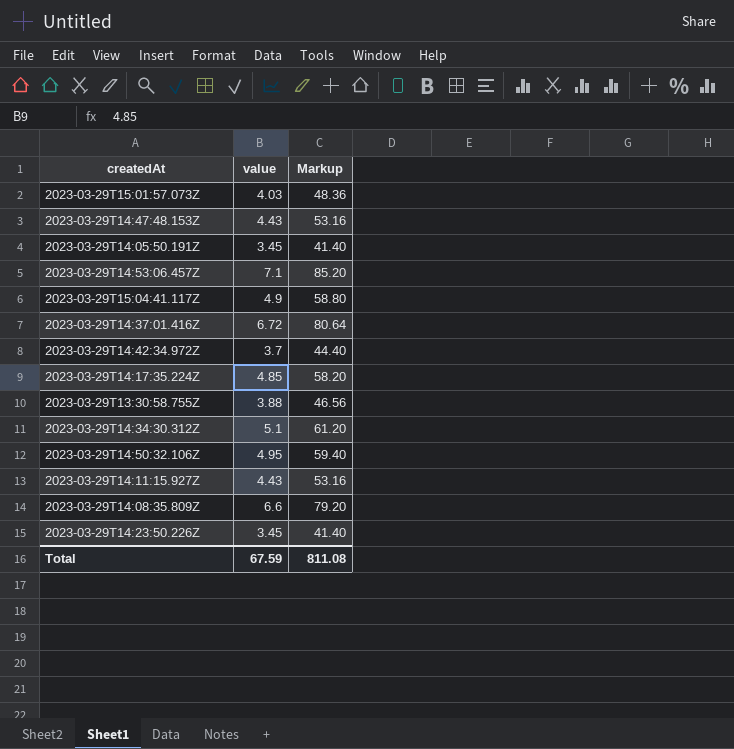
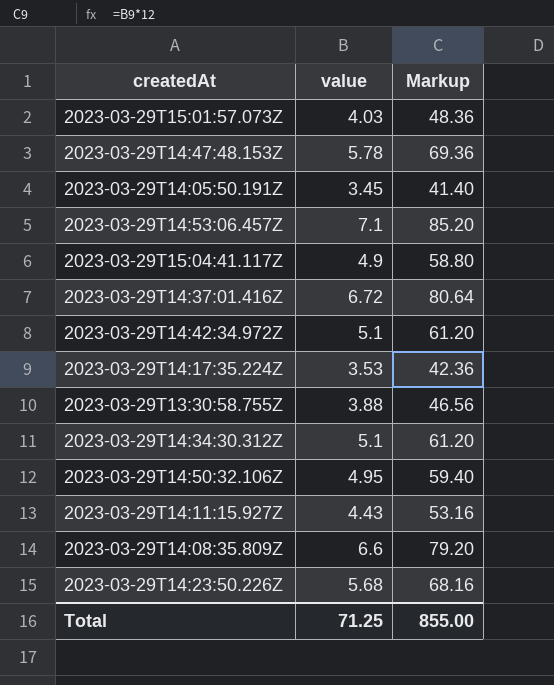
2023-03-29T14:47:48.153Z | value: 4.43 -> 5.78
2023-03-29T14:47:48.153Z | Markup: 53.16 -> 69.36
2023-03-29T14:42:34.972Z | value: 3.7 -> 5.1
2023-03-29T14:42:34.972Z | Markup: 44.40 -> 61.20
2023-03-29T14:17:35.224Z | value: 4.85 -> 3.53
2023-03-29T14:17:35.224Z | Markup: 58.20 -> 42.36
2023-03-29T14:23:50.226Z | value: 3.45 -> 5.68
2023-03-29T14:23:50.226Z | Markup: 41.40 -> 68.16
Total | value: 67.59 -> 71.25
Total | Markup: 811.08 -> 855.00

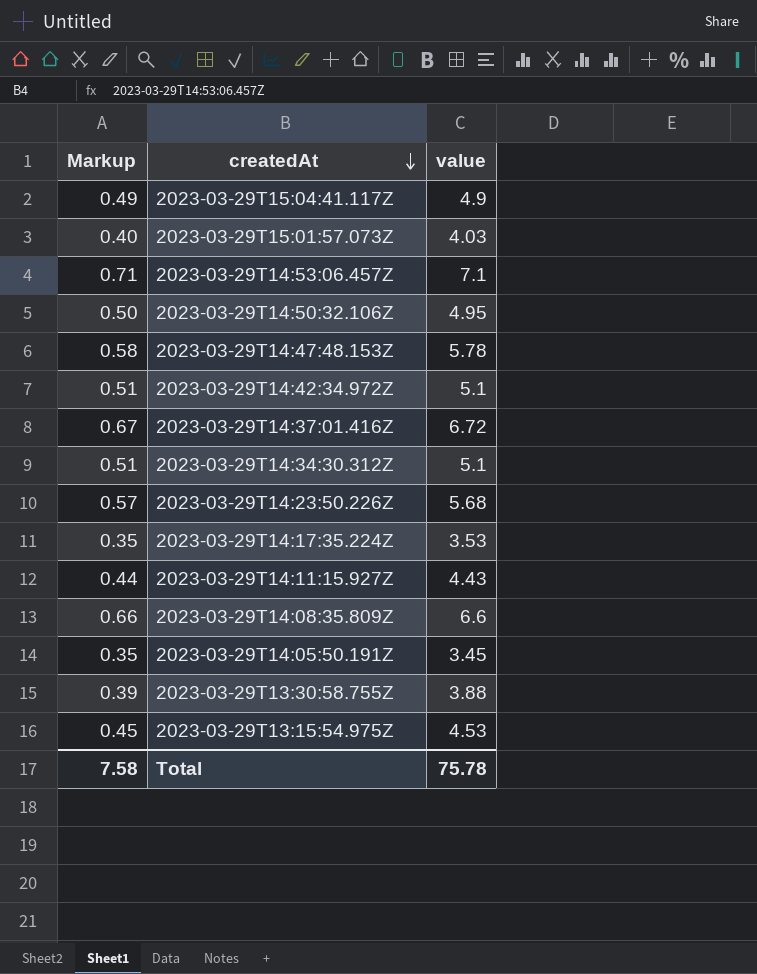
row order: none -> createdAt descending
column Markup | formula: [value] * 12 -> [value] * 0.1
column Markup | position: 3 -> 1
row 2023-03-29T13:15:54.975Z: none -> 0.45 | 4.53
Total | Markup: 855.00 -> 7.58
Total | value: 71.25 -> 75.78

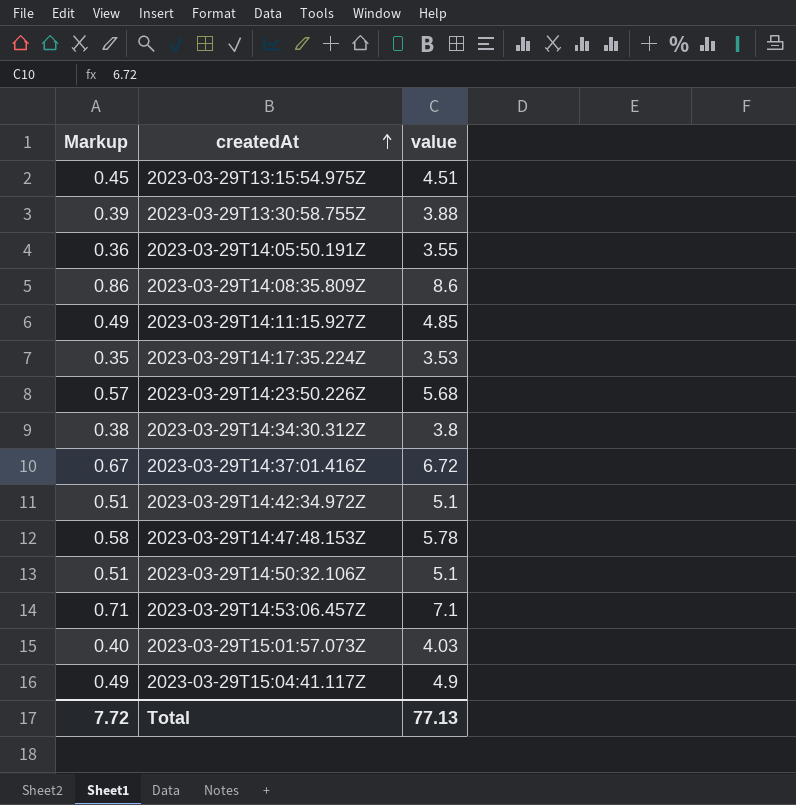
row order: createdAt descending -> createdAt ascending
2023-03-29T13:15:54.975Z | value: 4.53 -> 4.51
2023-03-29T14:05:50.191Z | Markup: 0.35 -> 0.36
2023-03-29T14:05:50.191Z | value: 3.45 -> 3.55
2023-03-29T14:08:35.809Z | Markup: 0.66 -> 0.86
2023-03-29T14:08:35.809Z | value: 6.6 -> 8.6
2023-03-29T14:11:15.927Z | Markup: 0.44 -> 0.49
2023-03-29T14:11:15.927Z | value: 4.43 -> 4.85
2023-03-29T14:34:30.312Z | Markup: 0.51 -> 0.38
2023-03-29T14:34:30.312Z | value: 5.1 -> 3.8
2023-03-29T14:50:32.106Z | Markup: 0.50 -> 0.51
2023-03-29T14:50:32.106Z | value: 4.95 -> 5.1
Total | Markup: 7.58 -> 7.72
Total | value: 75.78 -> 77.13

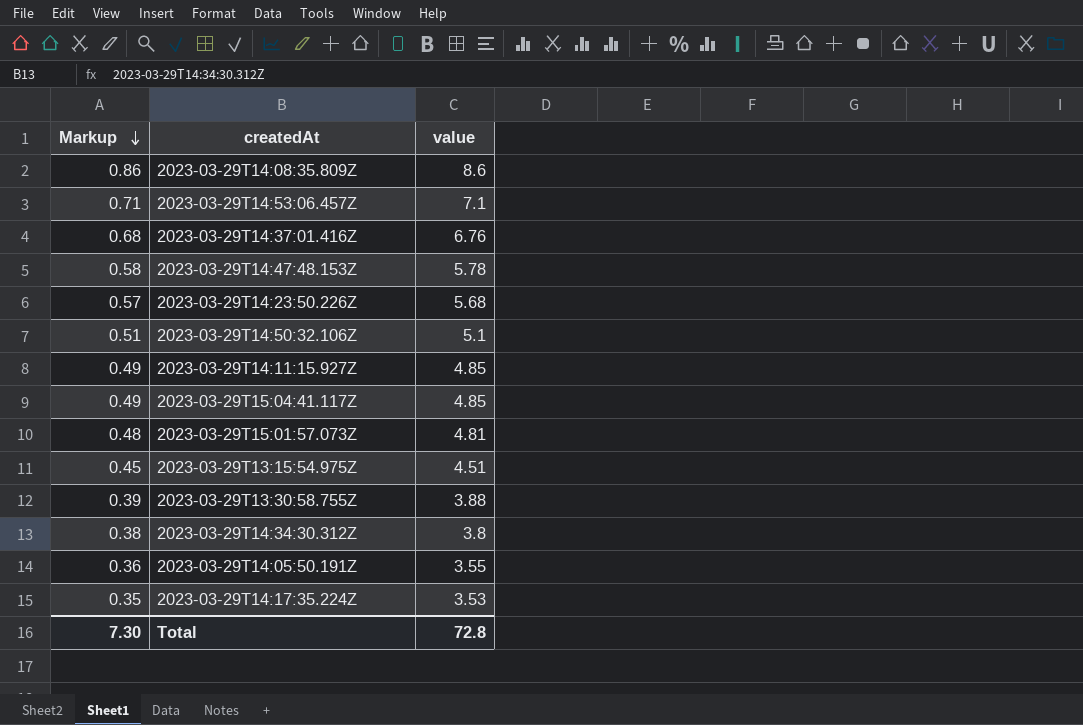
row order: createdAt ascending -> Markup descending
row 2023-03-29T14:42:34.972Z: 0.51 | 5.1 -> none
2023-03-29T14:37:01.416Z | Markup: 0.67 -> 0.68
2023-03-29T14:37:01.416Z | value: 6.72 -> 6.76
2023-03-29T15:04:41.117Z | value: 4.9 -> 4.85
2023-03-29T15:01:57.073Z | Markup: 0.40 -> 0.48
2023-03-29T15:01:57.073Z | value: 4.03 -> 4.81
Total | Markup: 7.72 -> 7.30
Total | value: 77.13 -> 72.8

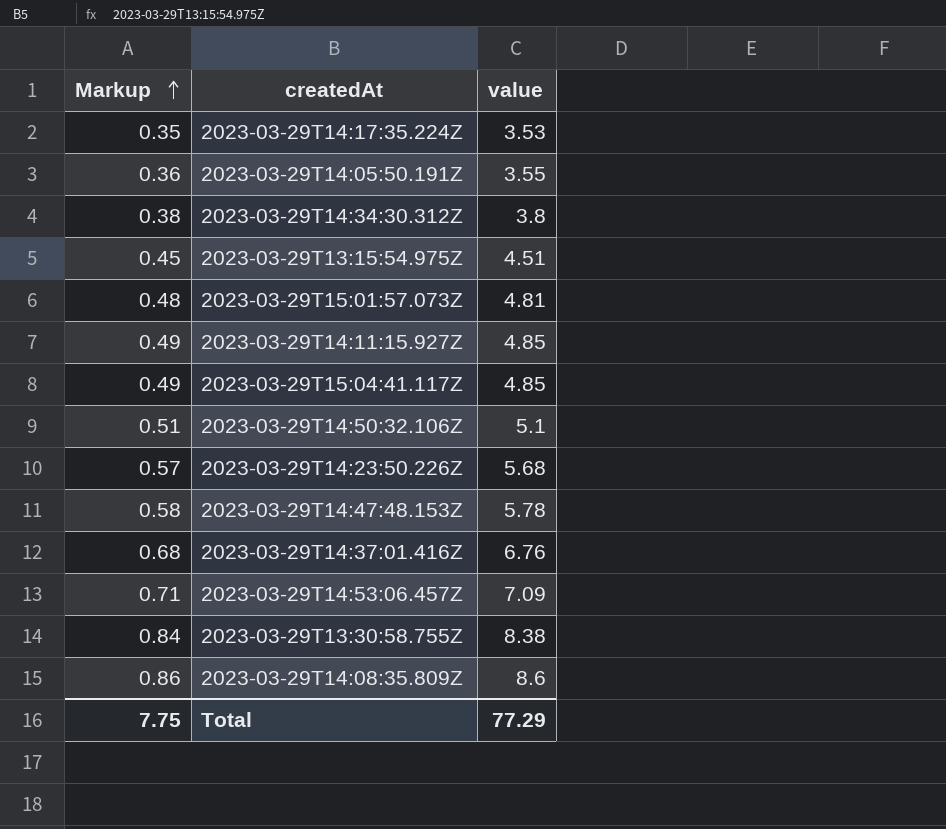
row order: Markup descending -> Markup ascending
2023-03-29T14:53:06.457Z | value: 7.1 -> 7.09
2023-03-29T13:30:58.755Z | Markup: 0.39 -> 0.84
2023-03-29T13:30:58.755Z | value: 3.88 -> 8.38
Total | Markup: 7.30 -> 7.75
Total | value: 72.8 -> 77.29

